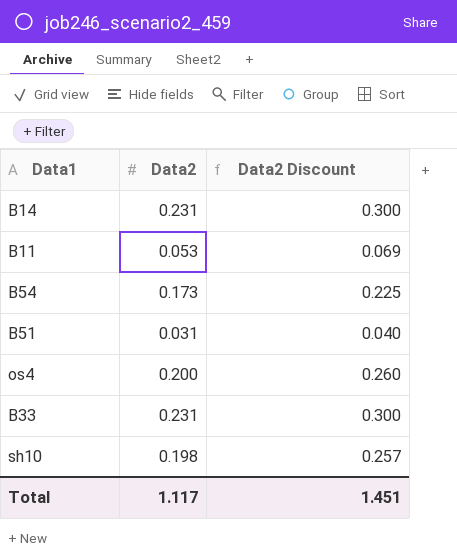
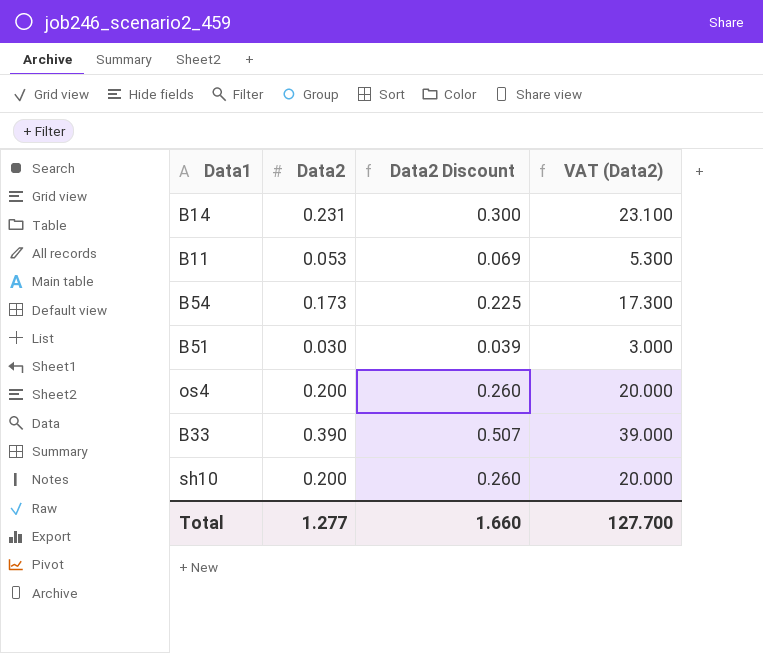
column VAT (Data2) | formula: none -> [Data2] * 100
B51 | Data2: 0.031 -> 0.030
B51 | Data2 Discount: 0.040 -> 0.039
B33 | Data2: 0.231 -> 0.390
B33 | Data2 Discount: 0.300 -> 0.507
sh10 | Data2: 0.198 -> 0.200
sh10 | Data2 Discount: 0.257 -> 0.260
Total | Data2: 1.117 -> 1.277
Total | Data2 Discount: 1.451 -> 1.660

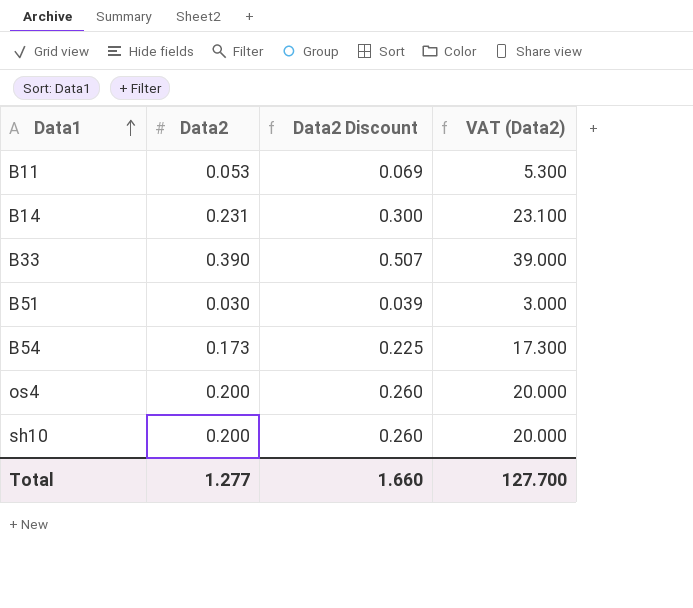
row order: none -> Data1 ascending

